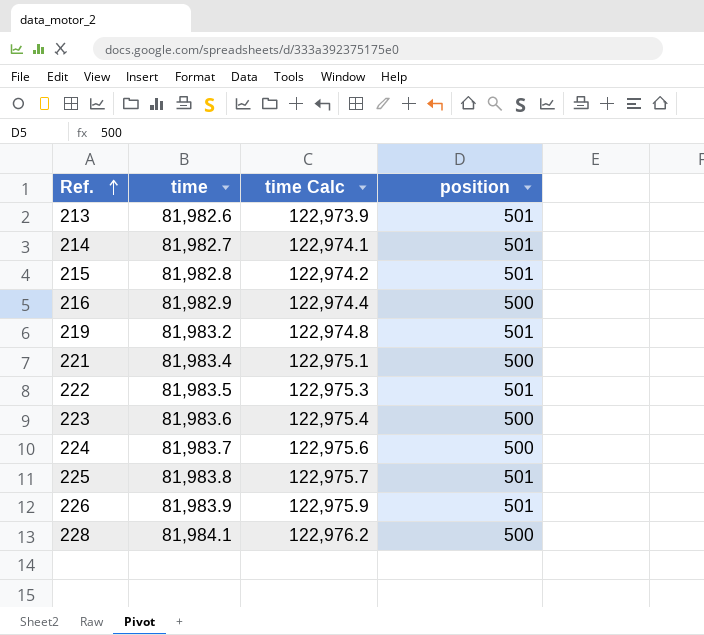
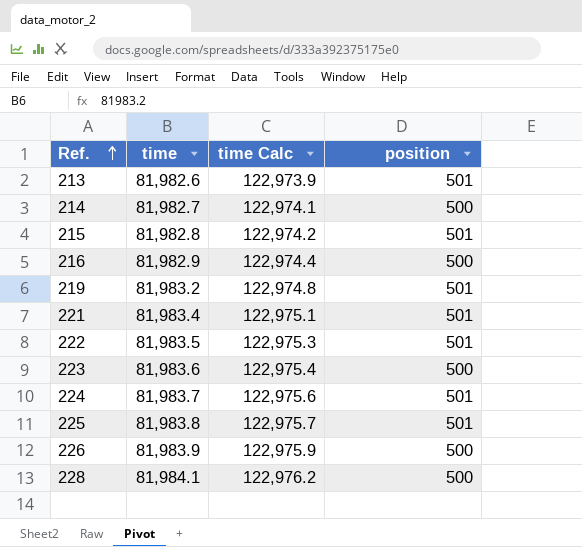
214 | position: 501 -> 500
221 | position: 500 -> 501
224 | position: 500 -> 501
226 | position: 501 -> 500

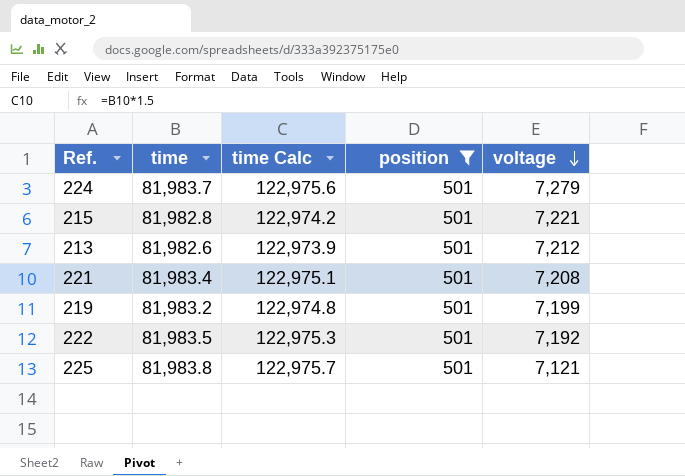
filter: none -> position = 501
row order: Ref. ascending -> voltage descending
column voltage | position: none -> 5

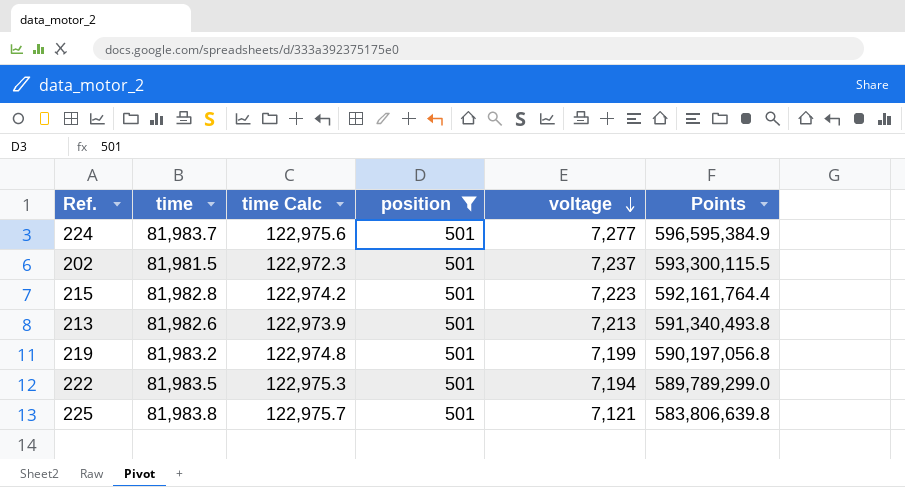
column Points | formula: none -> [time] * [voltage]
row 221: 81,983.4 | 122,975.1 | 501 | 7,208 -> none
224 | voltage: 7,279 -> 7,277
row 202: none -> 81,981.5 | 122,972.3 | 501 | 7,237 | 593,300,115.5
215 | voltage: 7,221 -> 7,223
213 | voltage: 7,212 -> 7,213
222 | voltage: 7,192 -> 7,194

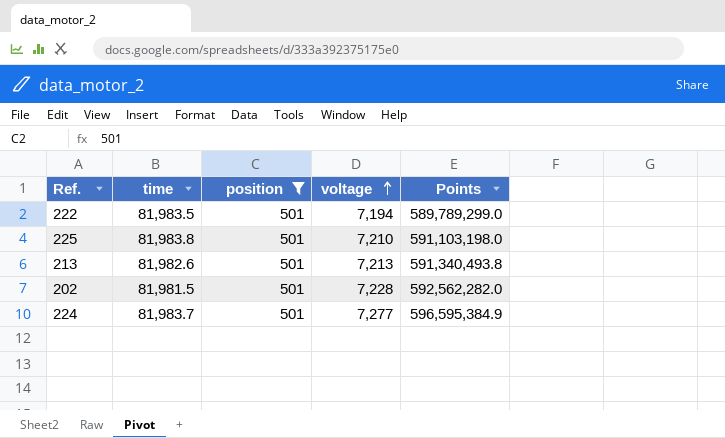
row order: voltage descending -> voltage ascending
column time Calc | formula: [time] * 1.5 -> none
row 215: 81,982.8 | 122,974.2 | 501 | 7,223 | 592,161,764.4 -> none
row 219: 81,983.2 | 122,974.8 | 501 | 7,199 | 590,197,056.8 -> none
225 | voltage: 7,121 -> 7,210
225 | Points: 583,806,639.8 -> 591,103,198.0
202 | voltage: 7,237 -> 7,228
202 | Points: 593,300,115.5 -> 592,562,282.0

